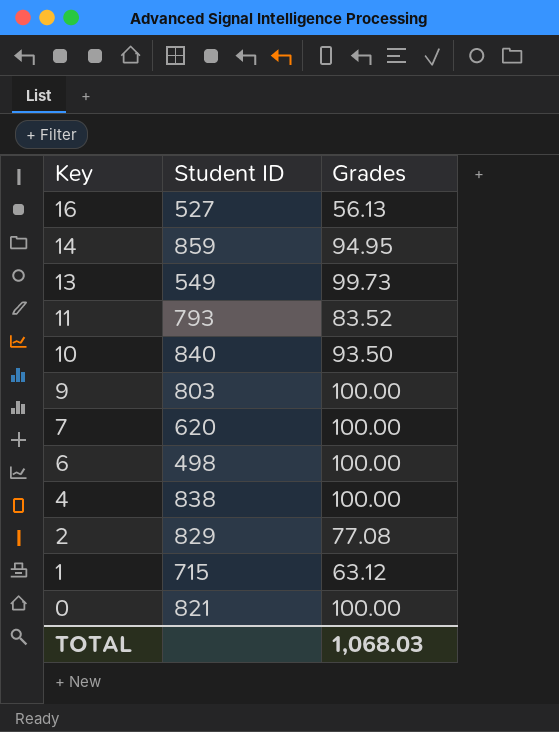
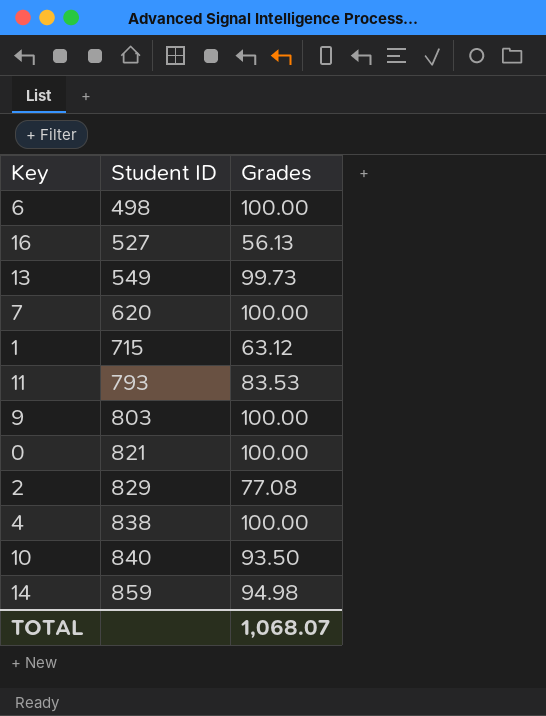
row order: Key descending -> Student ID ascending
11 | Grades: 83.52 -> 83.53
14 | Grades: 94.95 -> 94.98
TOTAL | Grades: 1,068.03 -> 1,068.07

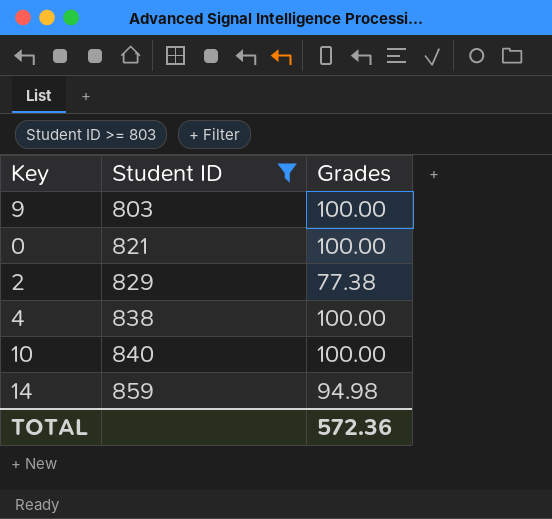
filter: none -> Student ID >= 803
2 | Grades: 77.08 -> 77.38
10 | Grades: 93.50 -> 100.00
TOTAL | Grades: 1,068.07 -> 572.36

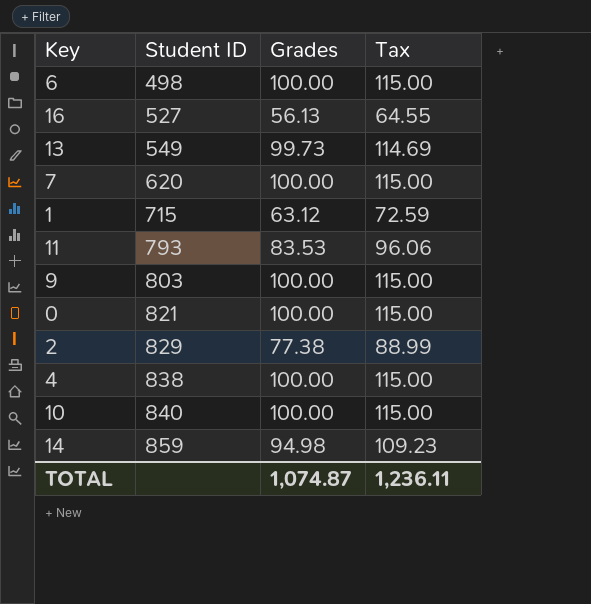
filter: Student ID >= 803 -> none
column Tax | formula: none -> [Grades] * 1.15
TOTAL | Grades: 572.36 -> 1,074.87

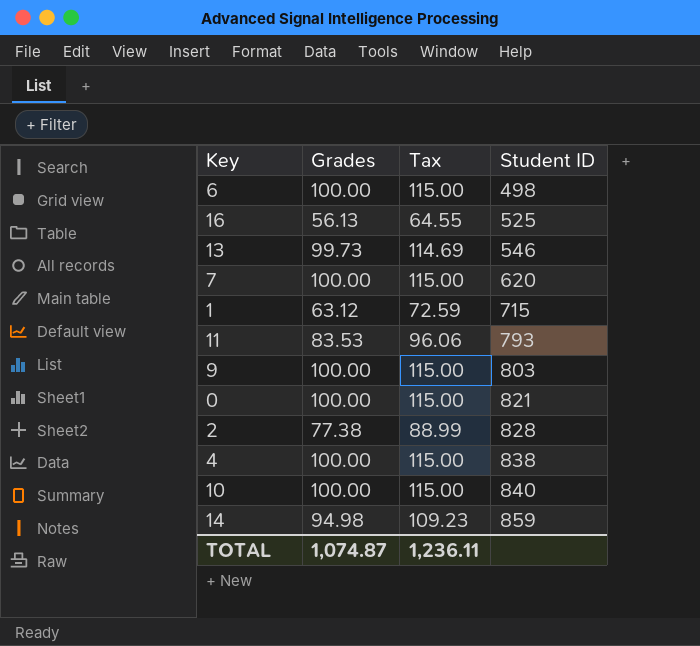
column Student ID | position: 2 -> 4
16 | Student ID: 527 -> 525
13 | Student ID: 549 -> 546
2 | Student ID: 829 -> 828

